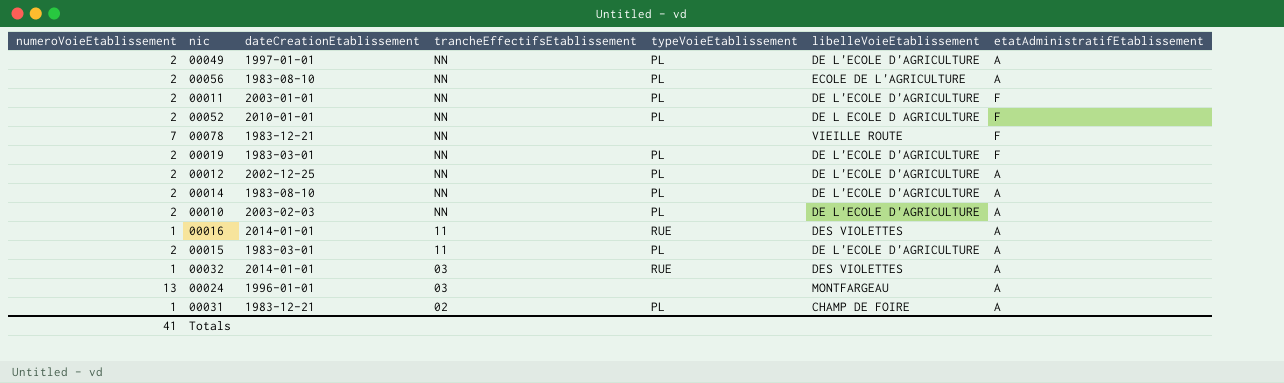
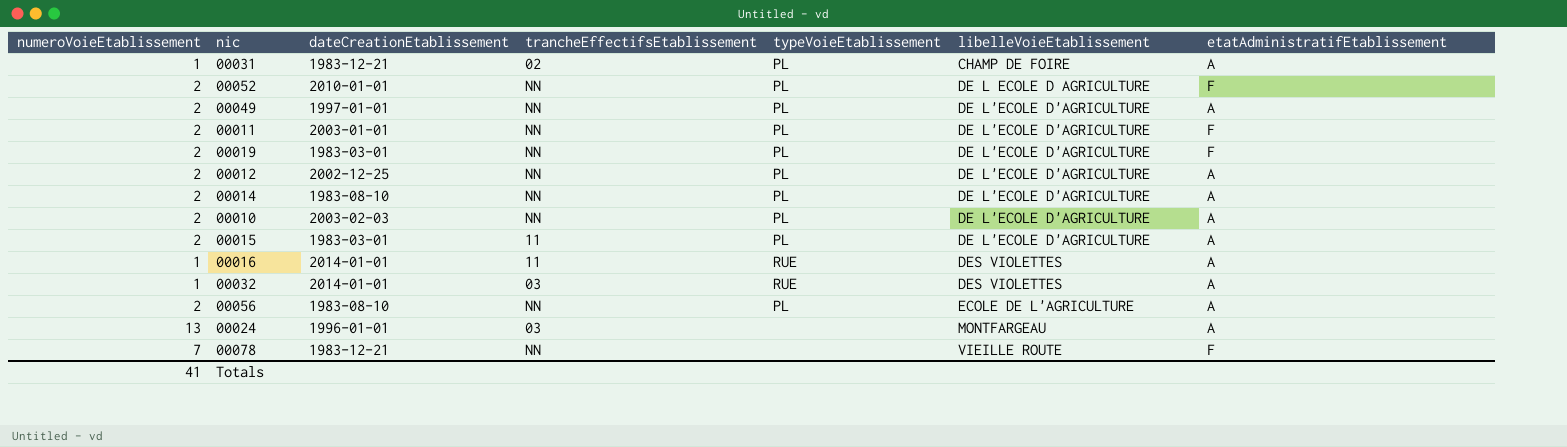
row order: trancheEffectifsEtablissement descending -> libelleVoieEtablissement ascending

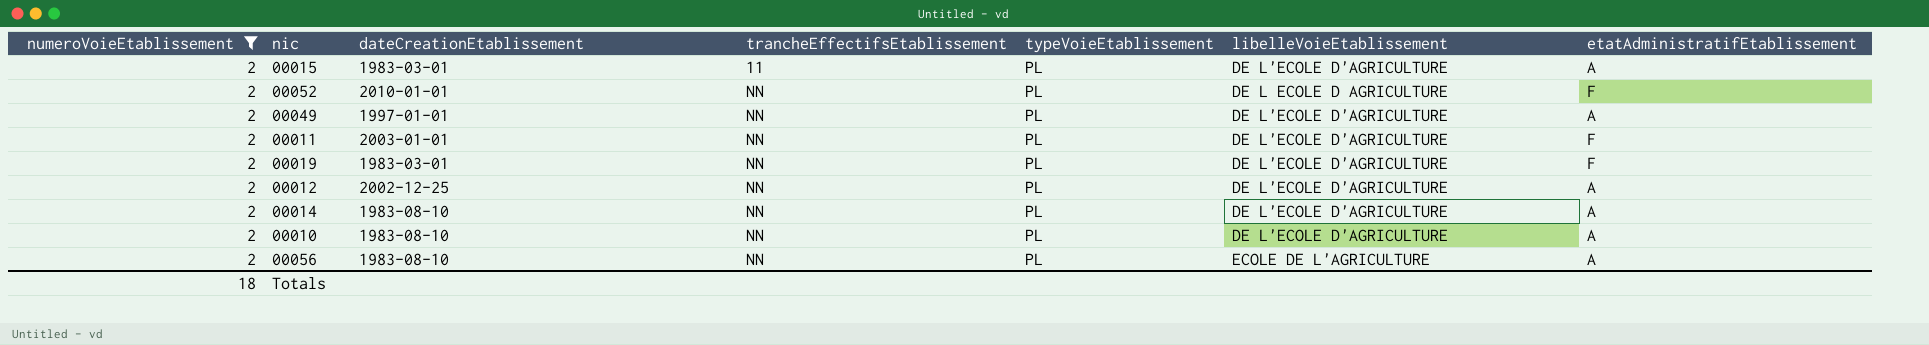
filter: none -> numeroVoieEtablissement = 2
row order: libelleVoieEtablissement ascending -> trancheEffectifsEtablissement ascending
00010 | dateCreationEtablissement: 2003-02-03 -> 1983-08-10
Totals | numeroVoieEtablissement: 41 -> 18

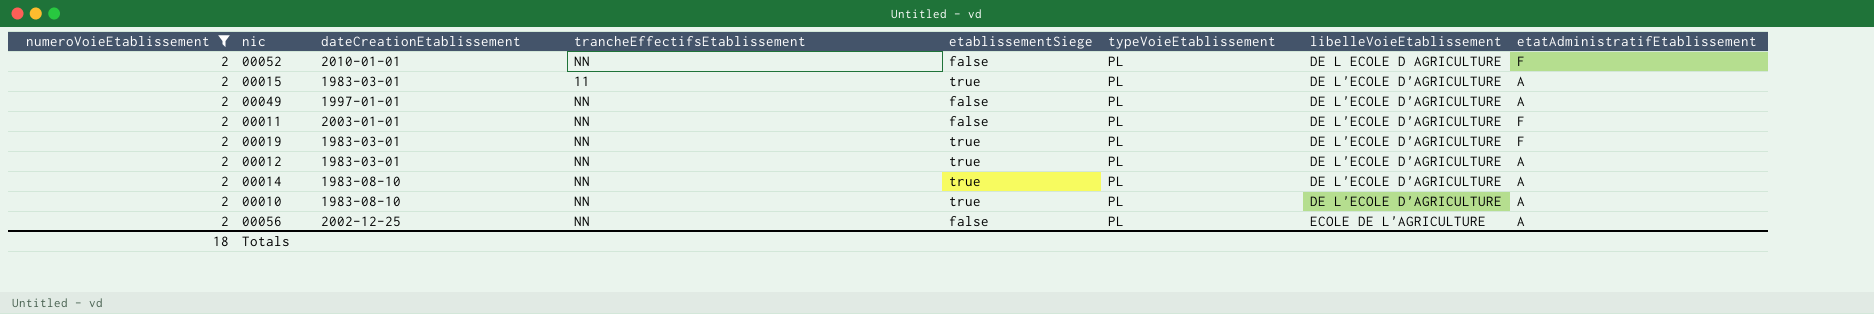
row order: trancheEffectifsEtablissement ascending -> libelleVoieEtablissement ascending
column etablissementSiege | position: none -> 5
00012 | dateCreationEtablissement: 2002-12-25 -> 1983-03-01
00056 | dateCreationEtablissement: 1983-08-10 -> 2002-12-25

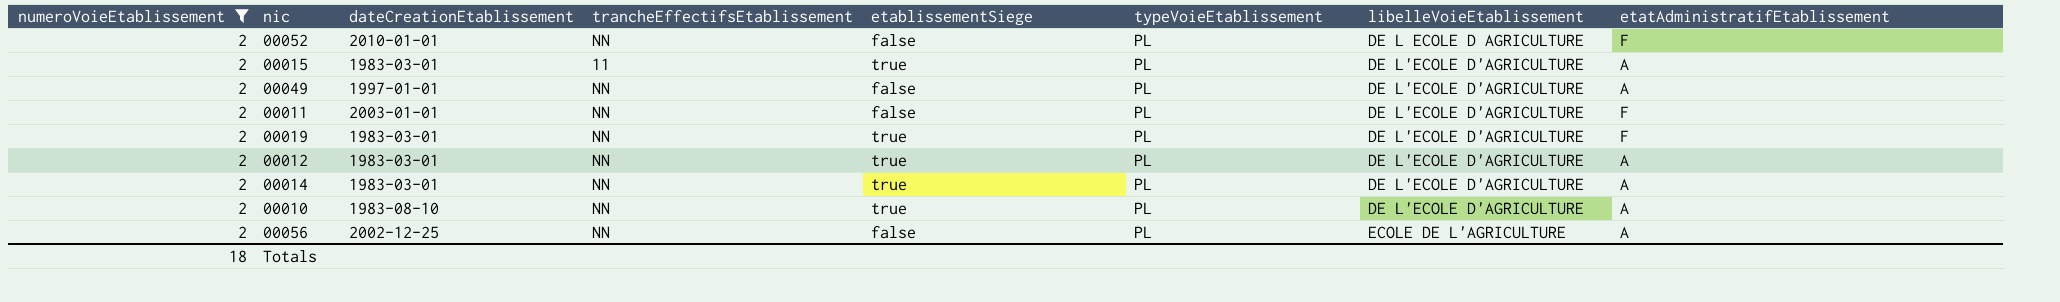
00014 | dateCreationEtablissement: 1983-08-10 -> 1983-03-01

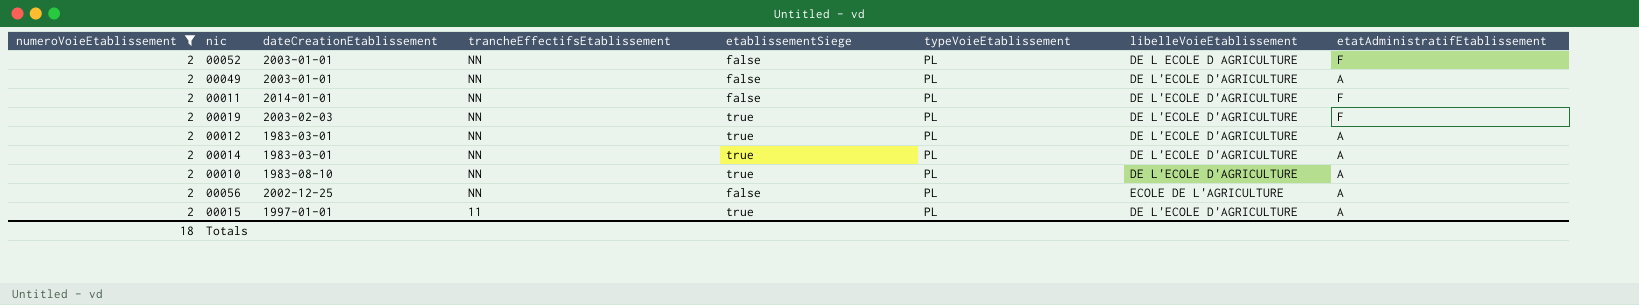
row order: libelleVoieEtablissement ascending -> trancheEffectifsEtablissement descending
00052 | dateCreationEtablissement: 2010-01-01 -> 2003-01-01
00049 | dateCreationEtablissement: 1997-01-01 -> 2003-01-01
00011 | dateCreationEtablissement: 2003-01-01 -> 2014-01-01
00019 | dateCreationEtablissement: 1983-03-01 -> 2003-02-03
00015 | dateCreationEtablissement: 1983-03-01 -> 1997-01-01

